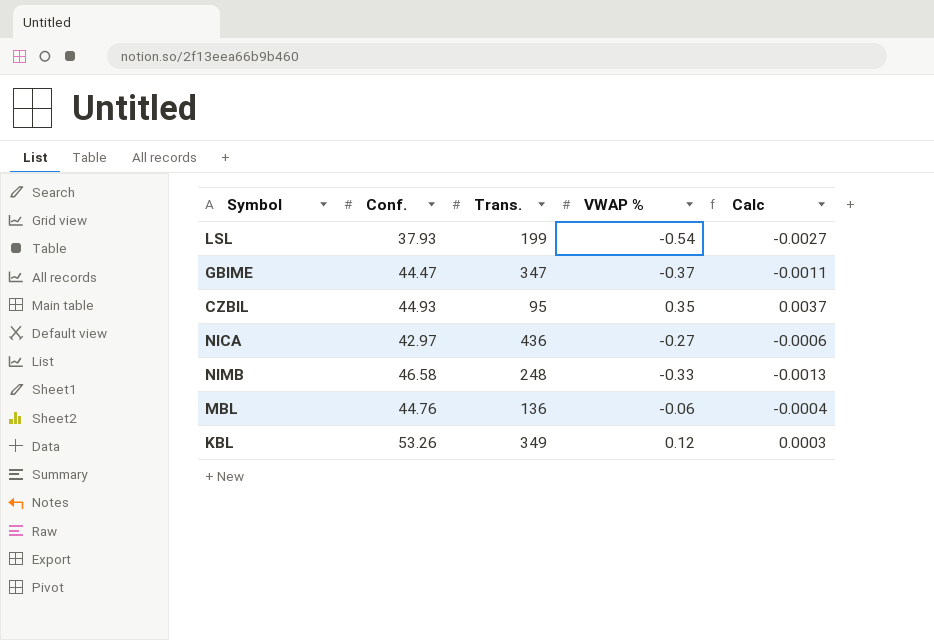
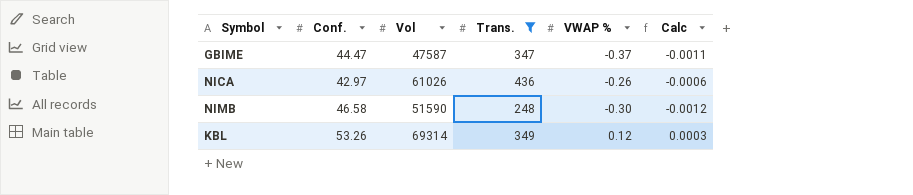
filter: none -> Trans. >= 248
column Vol | position: none -> 3
NICA | VWAP %: -0.27 -> -0.26
NIMB | VWAP %: -0.33 -> -0.30
NIMB | Calc: -0.0013 -> -0.0012

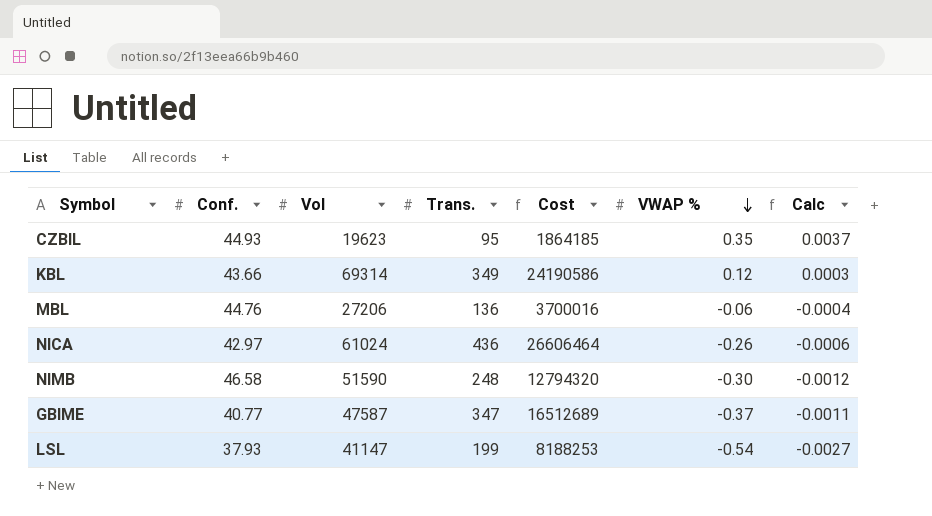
filter: Trans. >= 248 -> none
row order: none -> VWAP % descending
column Cost | formula: none -> [Vol] * [Trans.]
KBL | Conf.: 53.26 -> 43.66
NICA | Vol: 61026 -> 61024
GBIME | Conf.: 44.47 -> 40.77

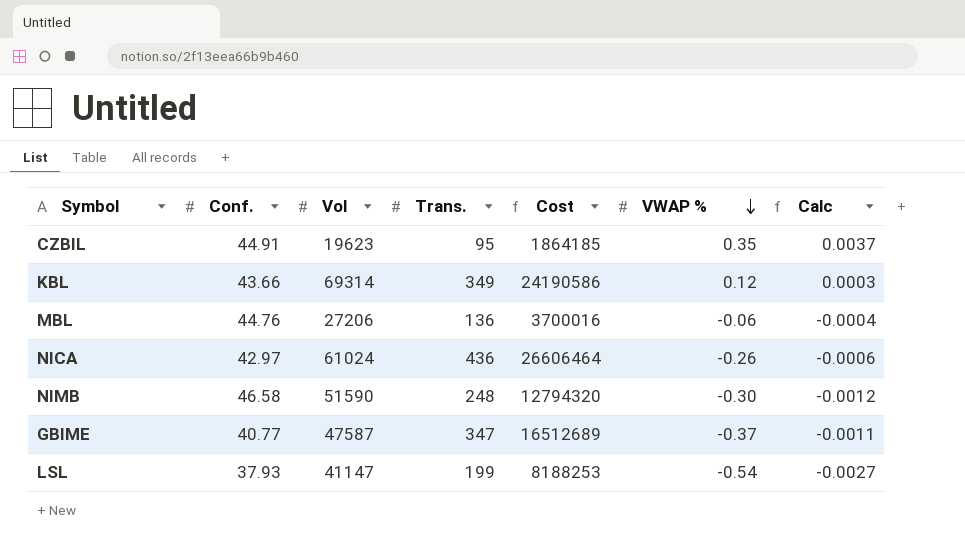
CZBIL | Conf.: 44.93 -> 44.91

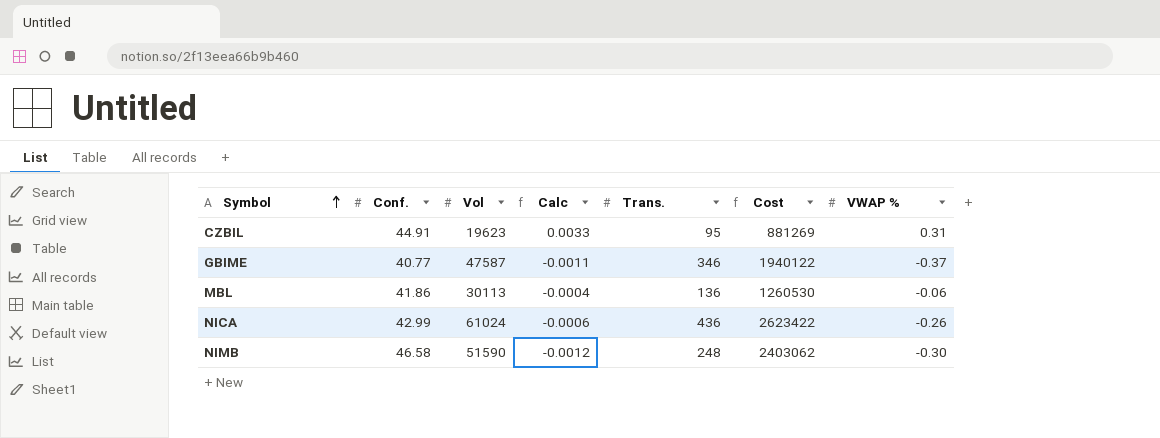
row order: VWAP % descending -> Symbol ascending
column Calc | position: 7 -> 4
column Cost | formula: [Vol] * [Trans.] -> [Conf.] * [Vol]
row KBL: 43.66 | 69314 | 349 | 24190586 | 0.12 | 0.0003 -> none
row LSL: 37.93 | 41147 | 199 | 8188253 | -0.54 | -0.0027 -> none
CZBIL | Calc: 0.0037 -> 0.0033
CZBIL | VWAP %: 0.35 -> 0.31
GBIME | Trans.: 347 -> 346
MBL | Conf.: 44.76 -> 41.86
MBL | Vol: 27206 -> 30113
NICA | Conf.: 42.97 -> 42.99

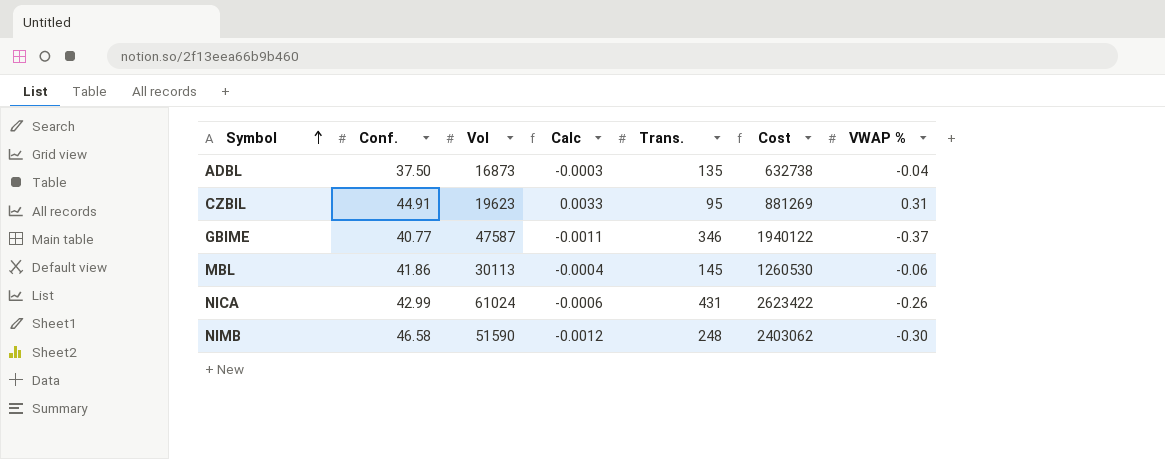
row ADBL: none -> 37.50 | 16873 | -0.0003 | 135 | 632738 | -0.04
MBL | Trans.: 136 -> 145
NICA | Trans.: 436 -> 431

